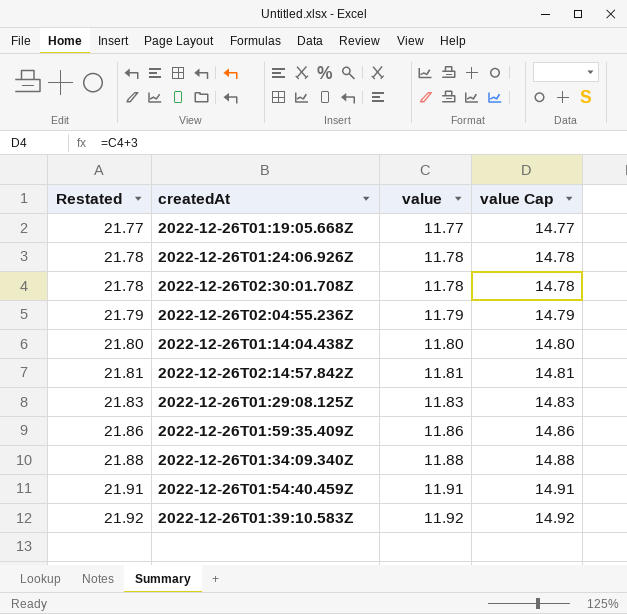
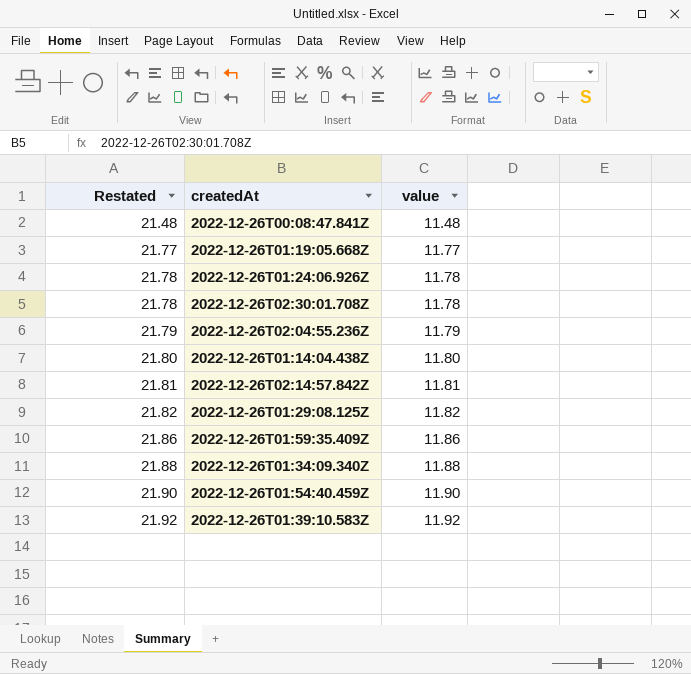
column value Cap | formula: [value] + 3 -> none
row 2022-12-26T00:08:47.841Z: none -> 21.48 | 11.48
2022-12-26T01:29:08.125Z | Restated: 21.83 -> 21.82
2022-12-26T01:29:08.125Z | value: 11.83 -> 11.82
2022-12-26T01:54:40.459Z | Restated: 21.91 -> 21.90
2022-12-26T01:54:40.459Z | value: 11.91 -> 11.90

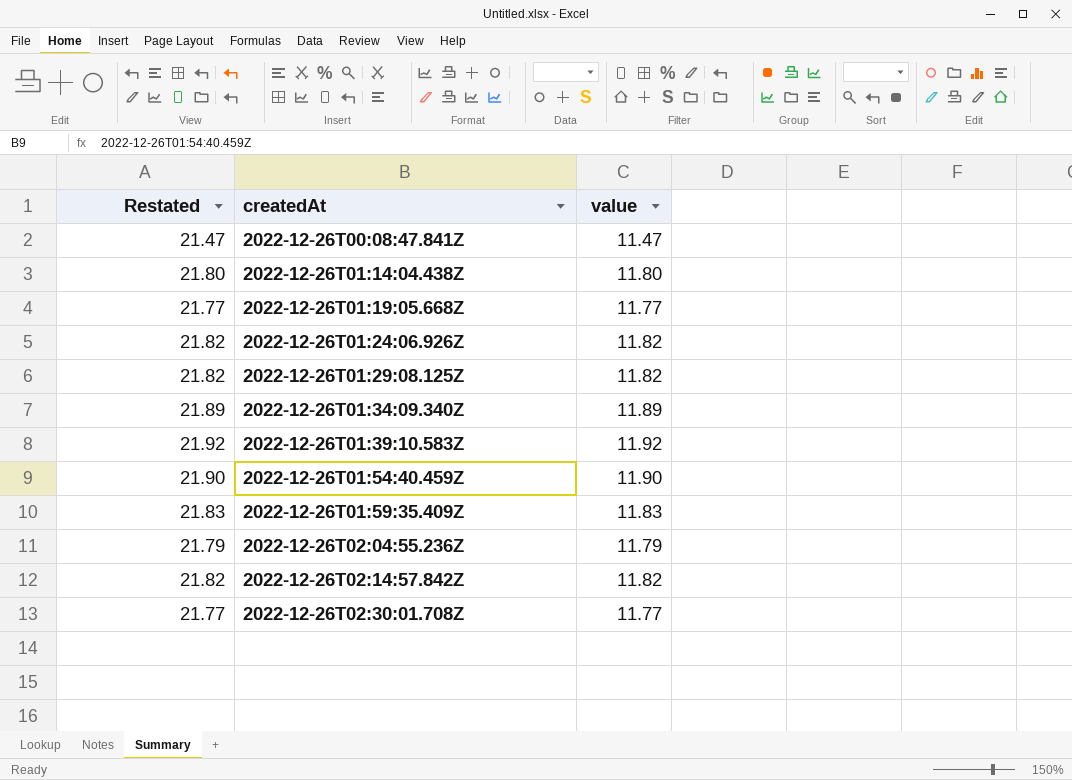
row order: Restated ascending -> createdAt ascending
2022-12-26T00:08:47.841Z | Restated: 21.48 -> 21.47
2022-12-26T00:08:47.841Z | value: 11.48 -> 11.47
2022-12-26T01:24:06.926Z | Restated: 21.78 -> 21.82
2022-12-26T01:24:06.926Z | value: 11.78 -> 11.82
2022-12-26T01:34:09.340Z | Restated: 21.88 -> 21.89
2022-12-26T01:34:09.340Z | value: 11.88 -> 11.89
2022-12-26T01:59:35.409Z | Restated: 21.86 -> 21.83
2022-12-26T01:59:35.409Z | value: 11.86 -> 11.83
2022-12-26T02:14:57.842Z | Restated: 21.81 -> 21.82
2022-12-26T02:14:57.842Z | value: 11.81 -> 11.82
2022-12-26T02:30:01.708Z | Restated: 21.78 -> 21.77
2022-12-26T02:30:01.708Z | value: 11.78 -> 11.77

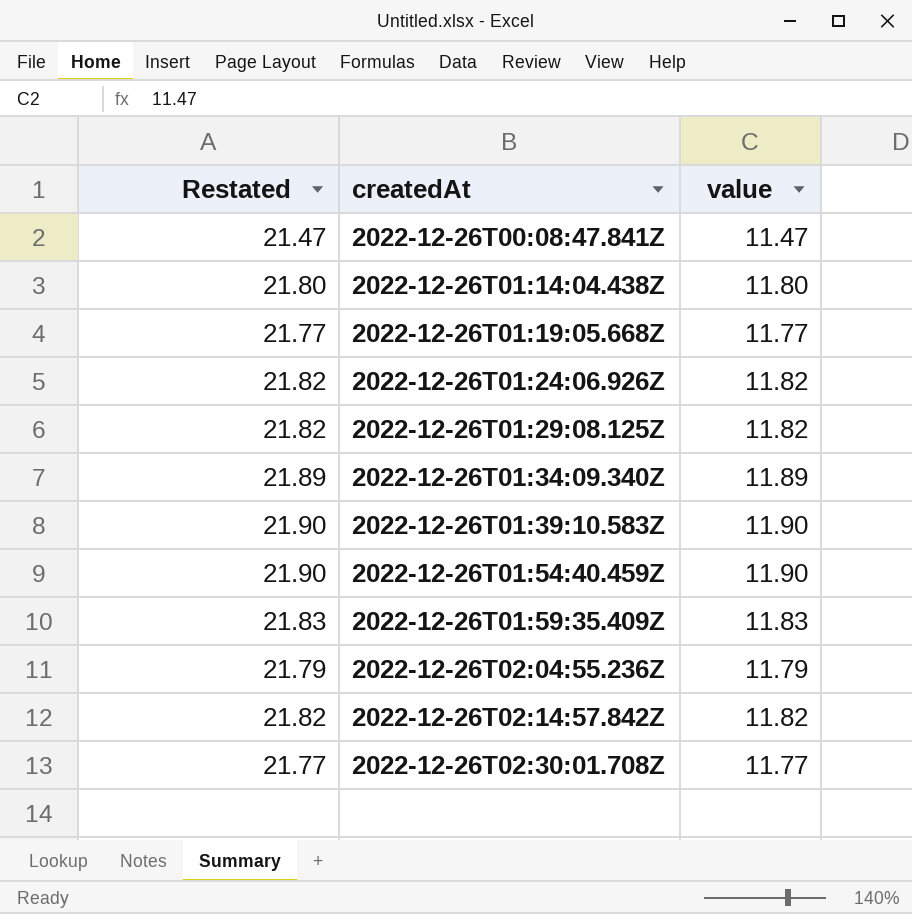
2022-12-26T01:39:10.583Z | Restated: 21.92 -> 21.90
2022-12-26T01:39:10.583Z | value: 11.92 -> 11.90

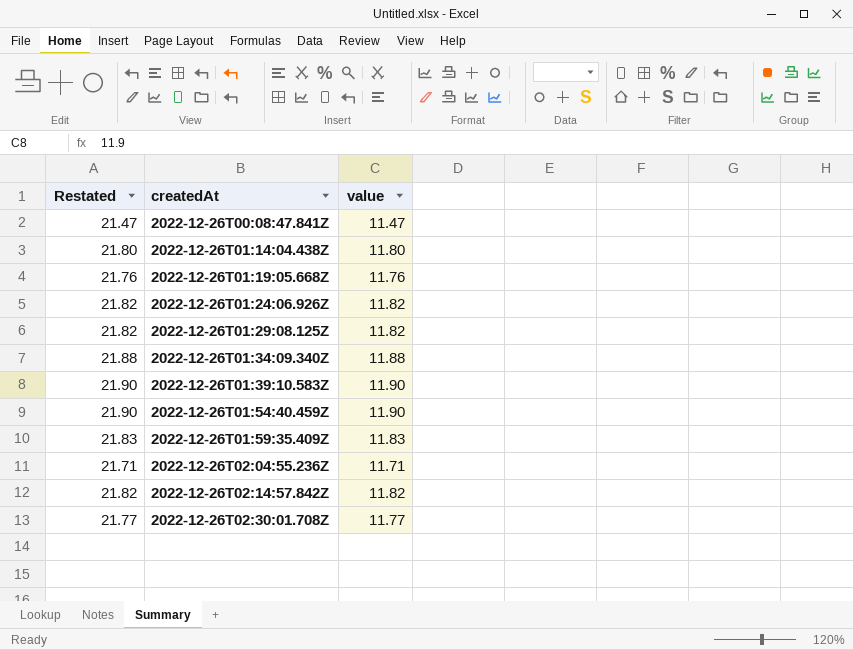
2022-12-26T01:19:05.668Z | Restated: 21.77 -> 21.76
2022-12-26T01:19:05.668Z | value: 11.77 -> 11.76
2022-12-26T01:34:09.340Z | Restated: 21.89 -> 21.88
2022-12-26T01:34:09.340Z | value: 11.89 -> 11.88
2022-12-26T02:04:55.236Z | Restated: 21.79 -> 21.71
2022-12-26T02:04:55.236Z | value: 11.79 -> 11.71

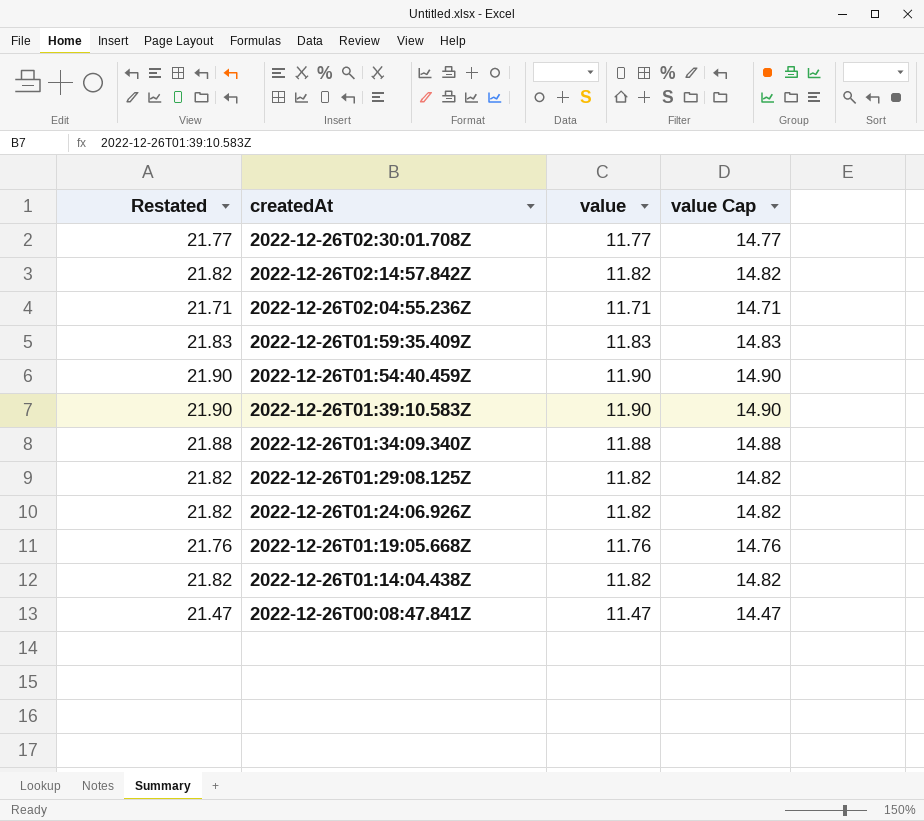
row order: createdAt ascending -> createdAt descending
column value Cap | formula: none -> [value] + 3
2022-12-26T01:14:04.438Z | Restated: 21.80 -> 21.82
2022-12-26T01:14:04.438Z | value: 11.80 -> 11.82

